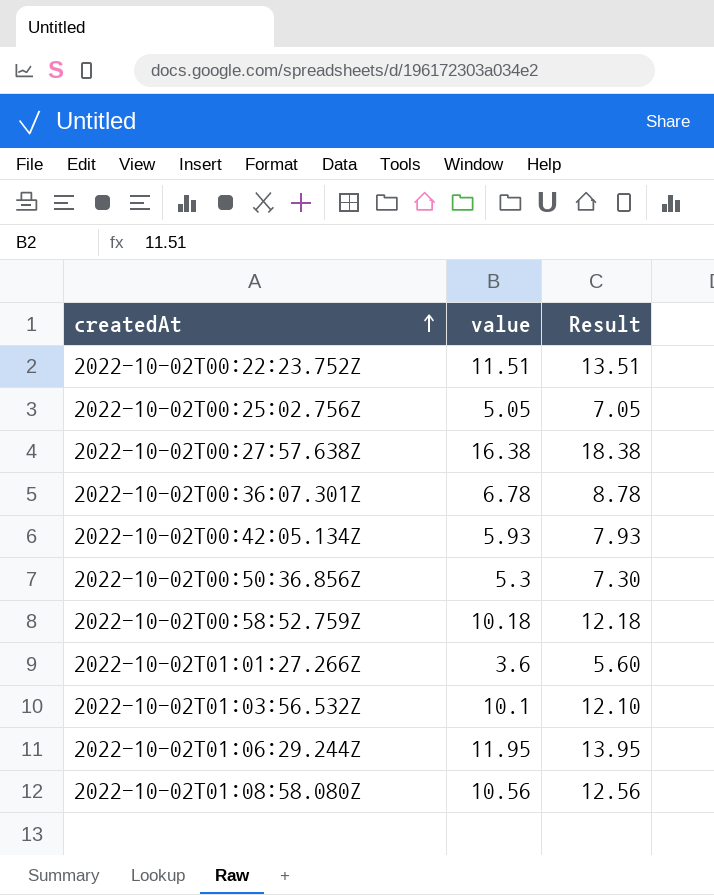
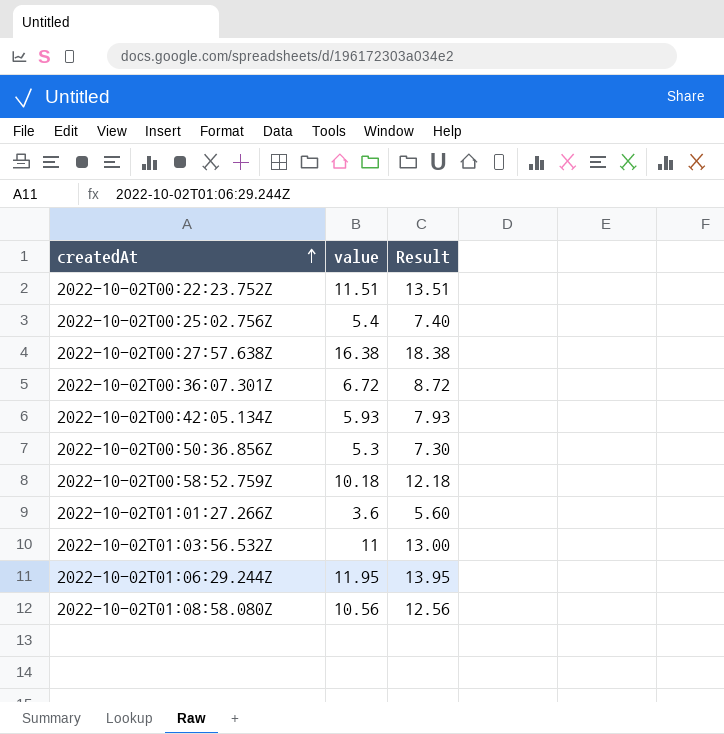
2022-10-02T00:25:02.756Z | value: 5.05 -> 5.4
2022-10-02T00:25:02.756Z | Result: 7.05 -> 7.40
2022-10-02T00:36:07.301Z | value: 6.78 -> 6.72
2022-10-02T00:36:07.301Z | Result: 8.78 -> 8.72
2022-10-02T01:03:56.532Z | value: 10.1 -> 11
2022-10-02T01:03:56.532Z | Result: 12.10 -> 13.00

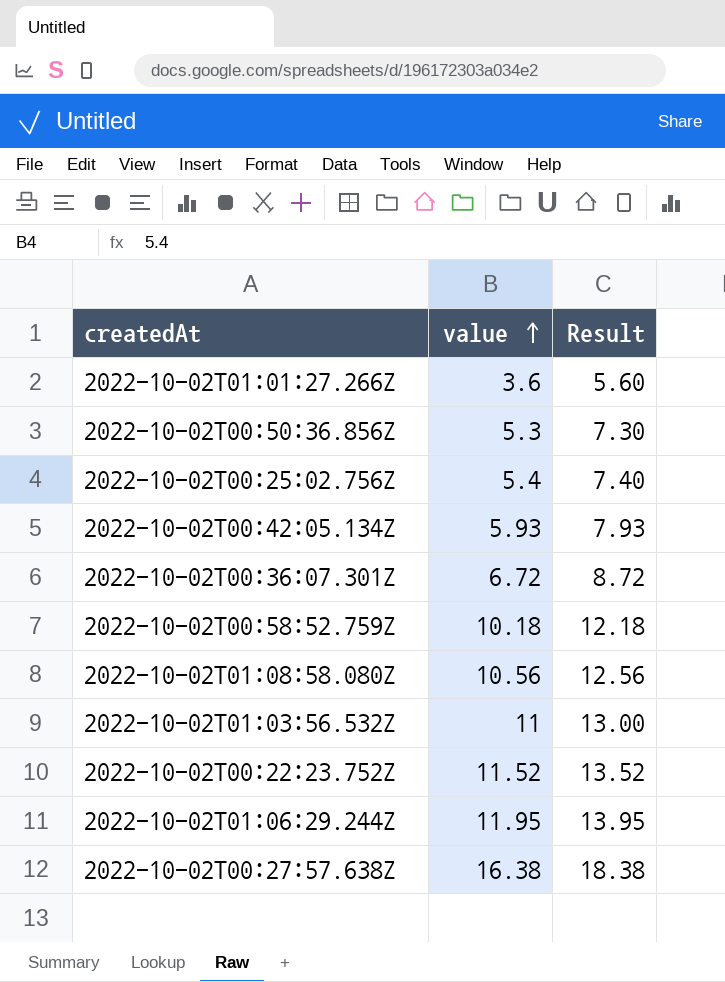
row order: createdAt ascending -> value ascending
2022-10-02T00:22:23.752Z | value: 11.51 -> 11.52
2022-10-02T00:22:23.752Z | Result: 13.51 -> 13.52

